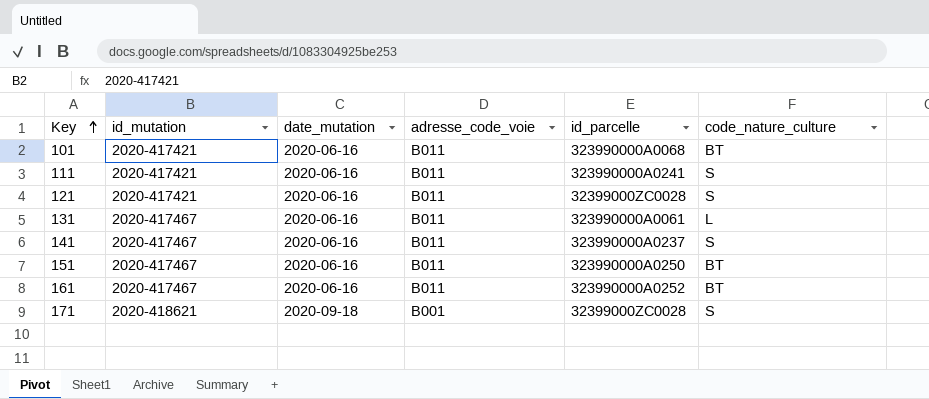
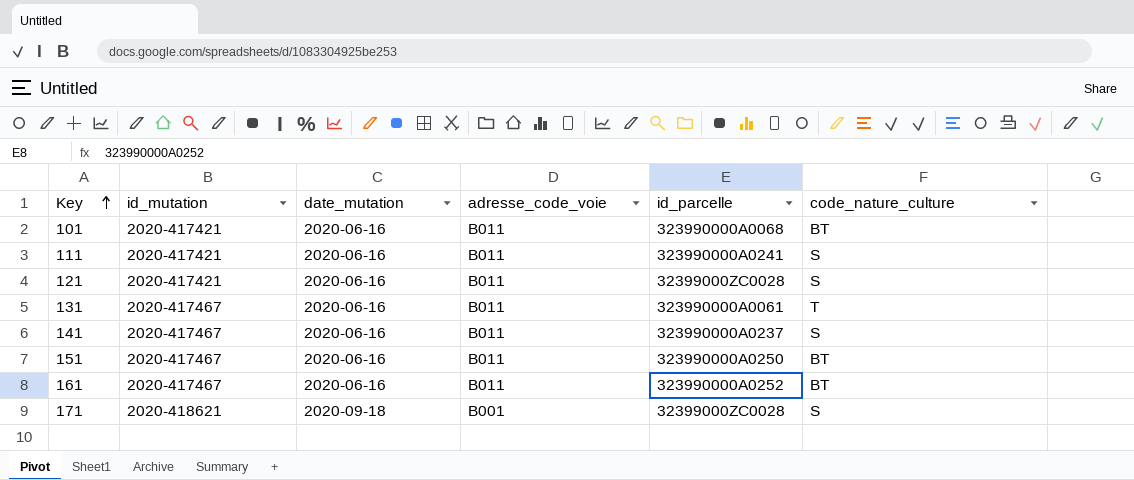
131 | code_nature_culture: L -> T

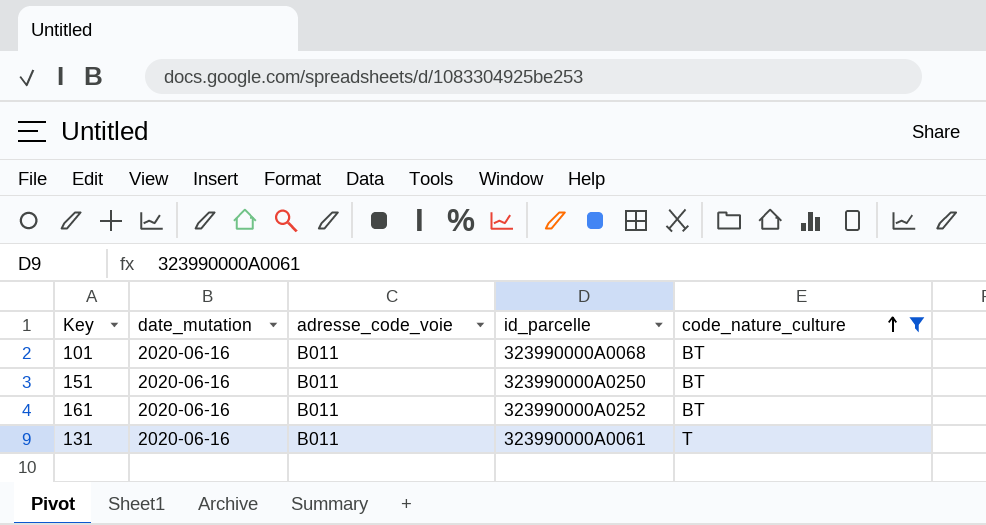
filter: none -> code_nature_culture != S
row order: Key ascending -> code_nature_culture ascending
column id_mutation | position: 2 -> none

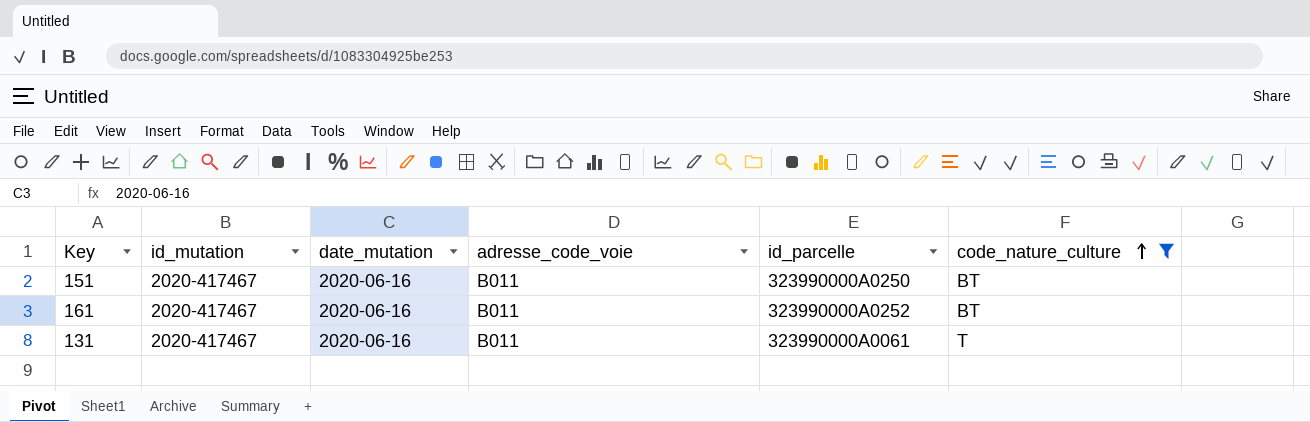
column id_mutation | position: none -> 2
row 101: 2020-06-16 | B011 | 323990000A0068 | BT -> none

